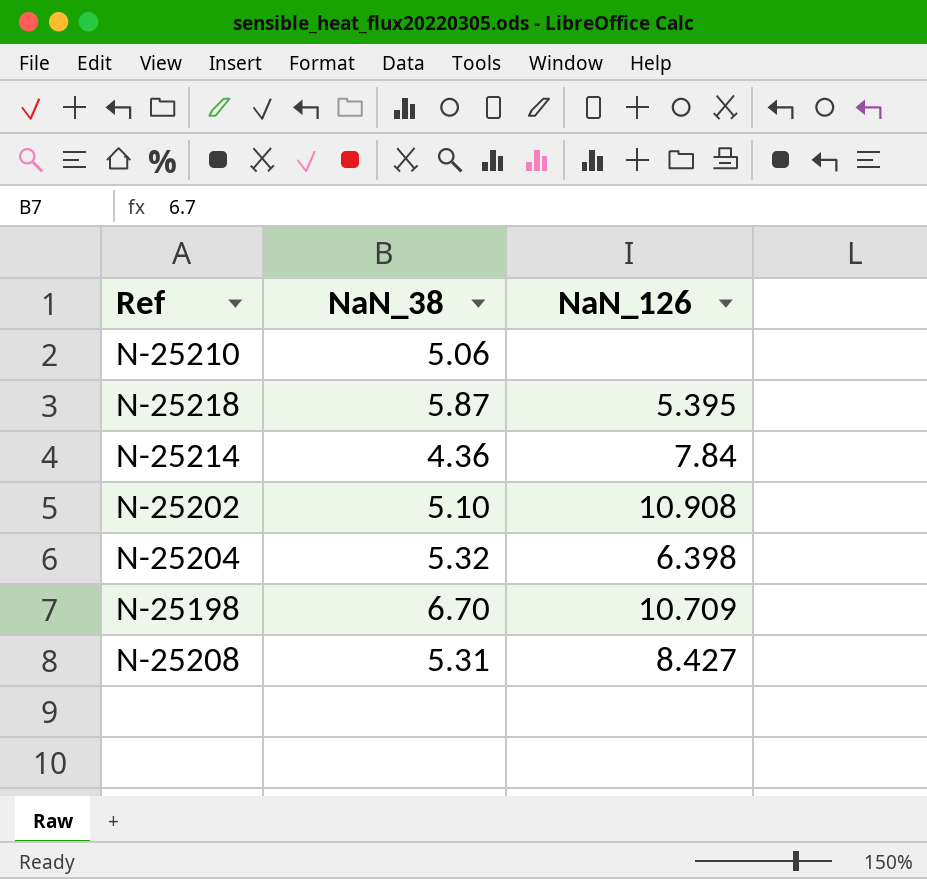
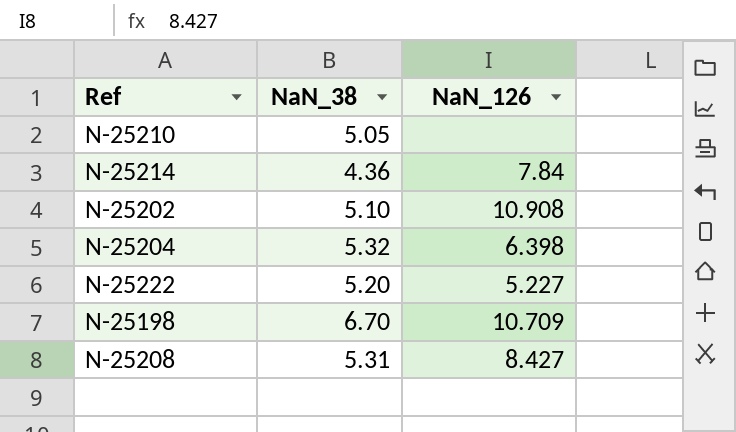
row N-25218: 5.87 | 5.395 -> none
N-25210 | NaN_38: 5.06 -> 5.05
row N-25222: none -> 5.20 | 5.227

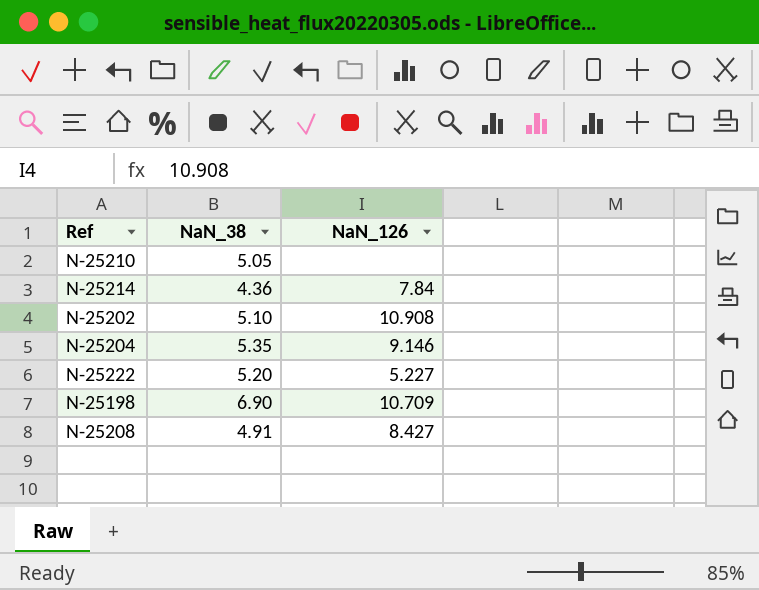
N-25204 | NaN_38: 5.32 -> 5.35
N-25204 | NaN_126: 6.398 -> 9.146
N-25198 | NaN_38: 6.70 -> 6.90
N-25208 | NaN_38: 5.31 -> 4.91

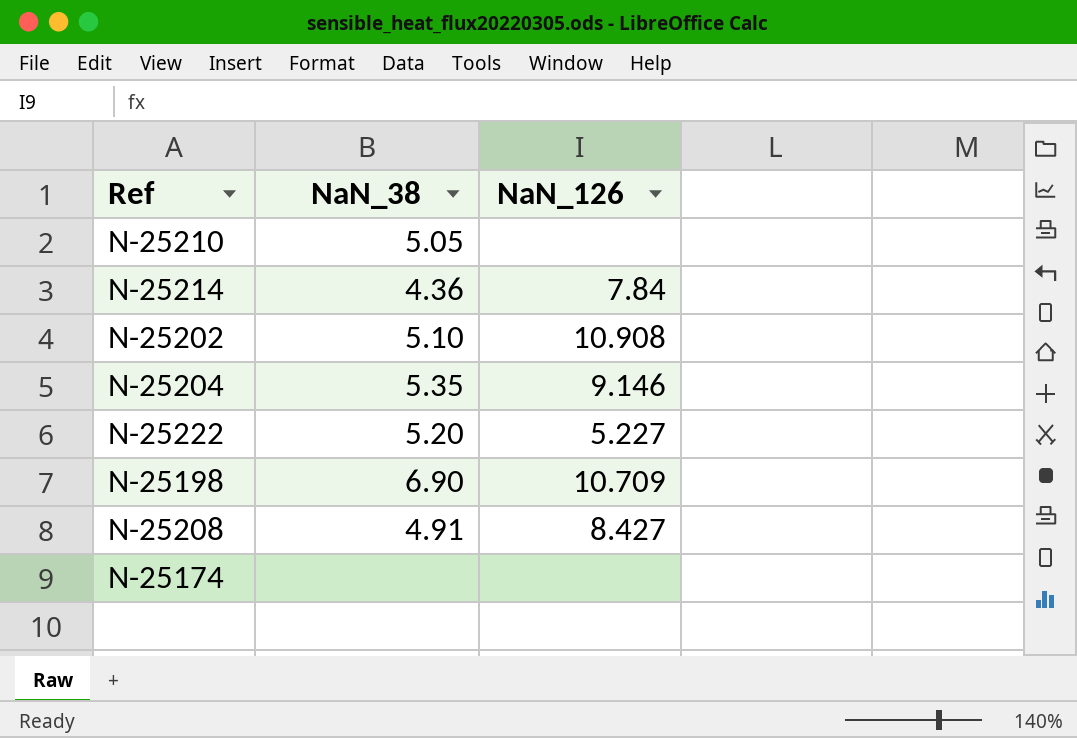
row N-25174: none -> none | none

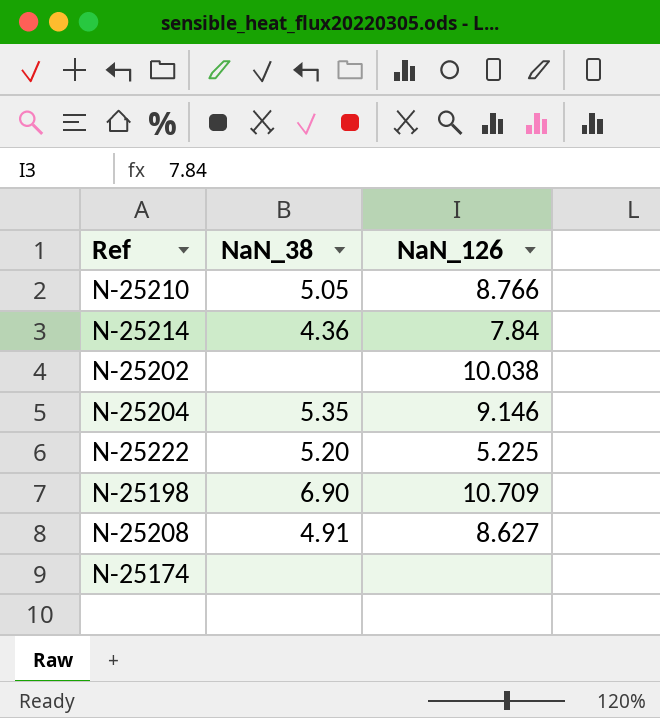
N-25210 | NaN_126: none -> 8.766
N-25202 | NaN_38: 5.10 -> none
N-25202 | NaN_126: 10.908 -> 10.038
N-25222 | NaN_126: 5.227 -> 5.225
N-25208 | NaN_126: 8.427 -> 8.627

